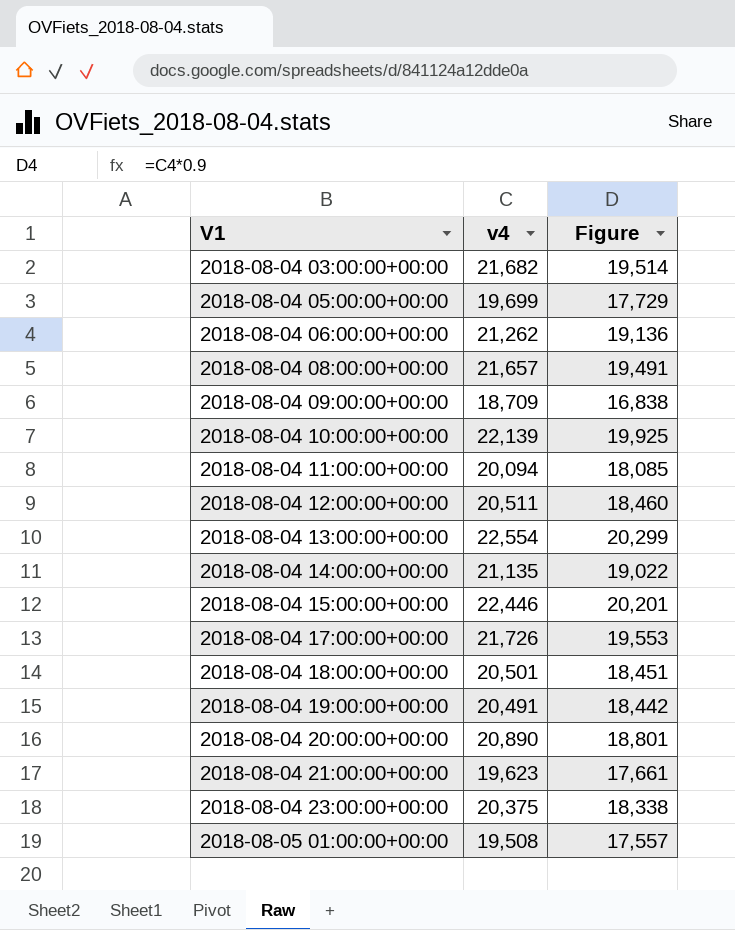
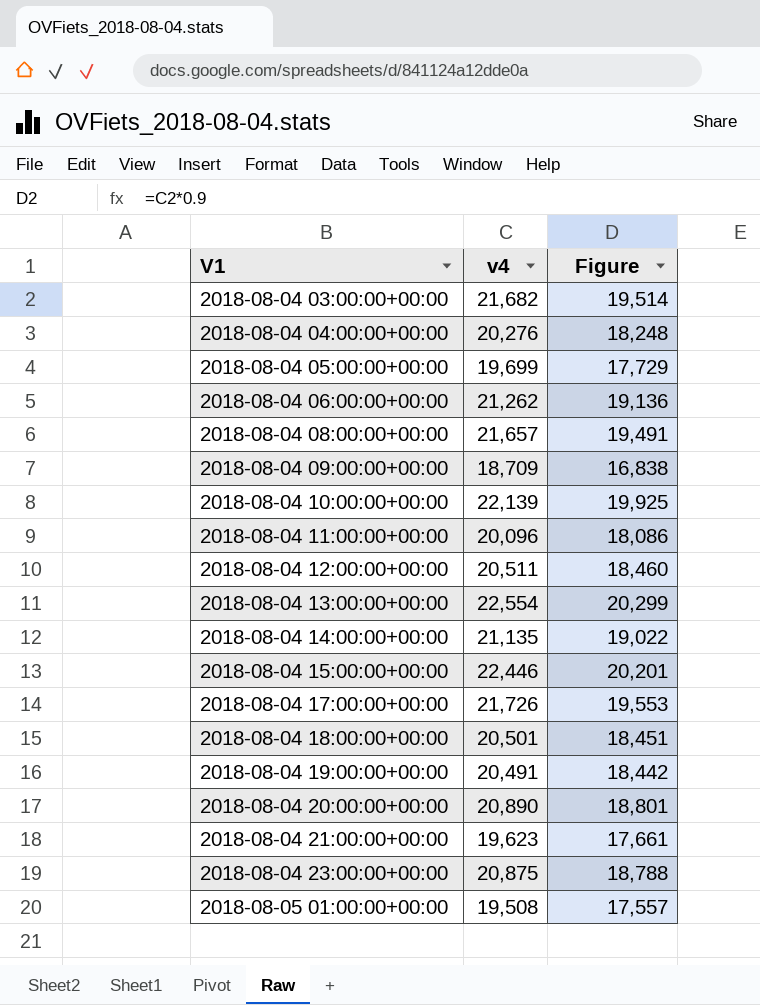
row 2018-08-04 04:00:00+00:00: none -> 20,276 | 18,248
2018-08-04 11:00:00+00:00 | v4: 20,094 -> 20,096
2018-08-04 11:00:00+00:00 | Figure: 18,085 -> 18,086
2018-08-04 23:00:00+00:00 | v4: 20,375 -> 20,875
2018-08-04 23:00:00+00:00 | Figure: 18,338 -> 18,788

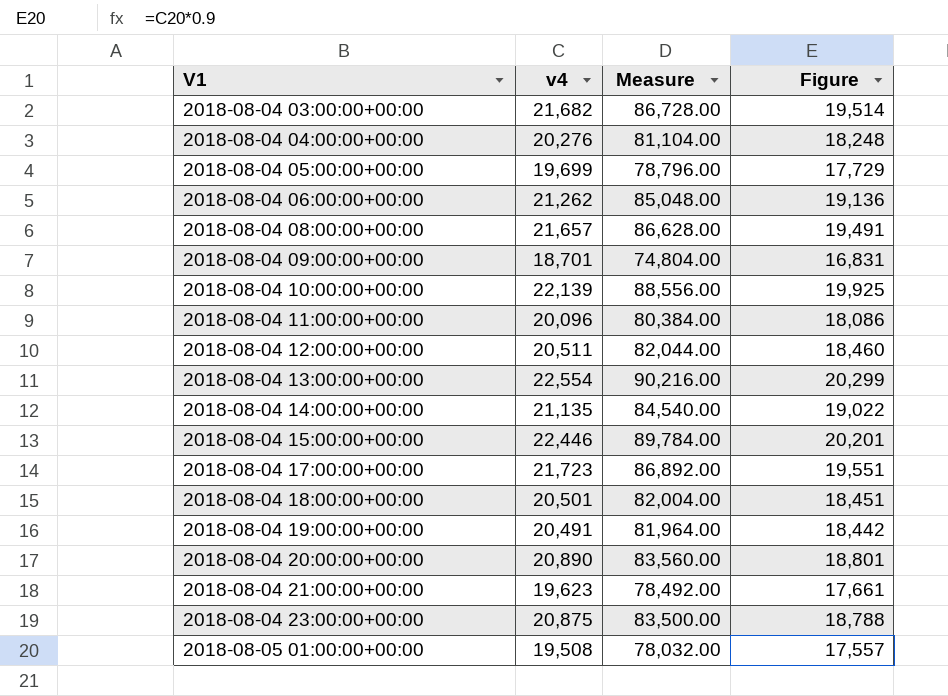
column Measure | formula: none -> [v4] * 4
2018-08-04 09:00:00+00:00 | v4: 18,709 -> 18,701
2018-08-04 09:00:00+00:00 | Figure: 16,838 -> 16,831
2018-08-04 17:00:00+00:00 | v4: 21,726 -> 21,723
2018-08-04 17:00:00+00:00 | Figure: 19,553 -> 19,551

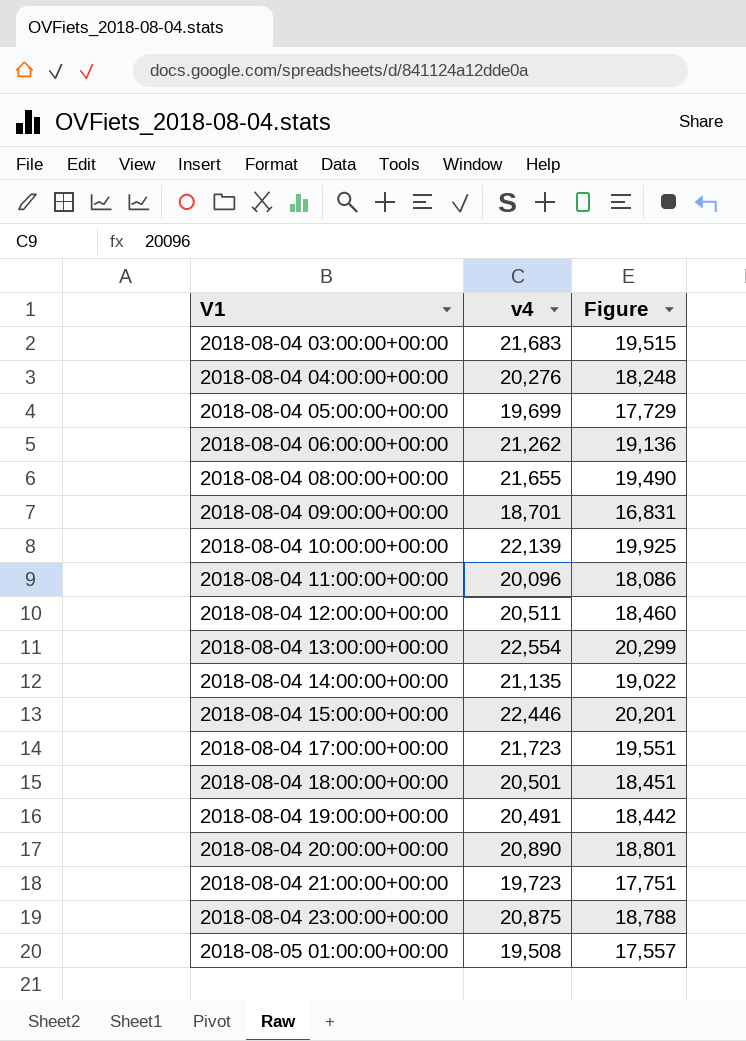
column Measure | formula: [v4] * 4 -> none
2018-08-04 03:00:00+00:00 | v4: 21,682 -> 21,683
2018-08-04 03:00:00+00:00 | Figure: 19,514 -> 19,515
2018-08-04 08:00:00+00:00 | v4: 21,657 -> 21,655
2018-08-04 08:00:00+00:00 | Figure: 19,491 -> 19,490
2018-08-04 21:00:00+00:00 | v4: 19,623 -> 19,723
2018-08-04 21:00:00+00:00 | Figure: 17,661 -> 17,751

